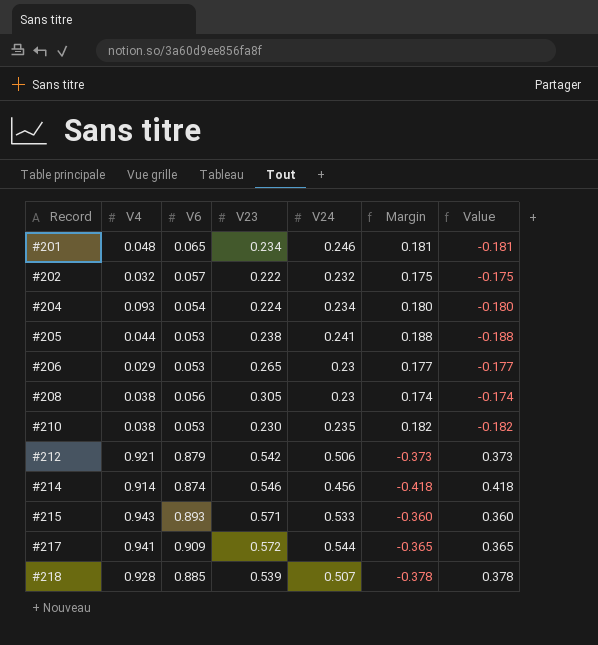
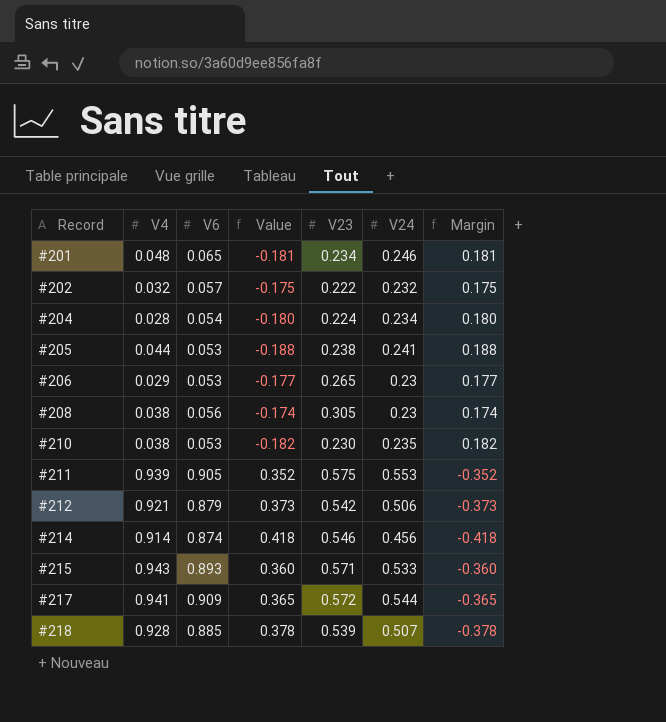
column Value | position: 7 -> 4
#204 | V4: 0.093 -> 0.028
row #211: none -> 0.939 | 0.905 | 0.352 | 0.575 | 0.553 | -0.352

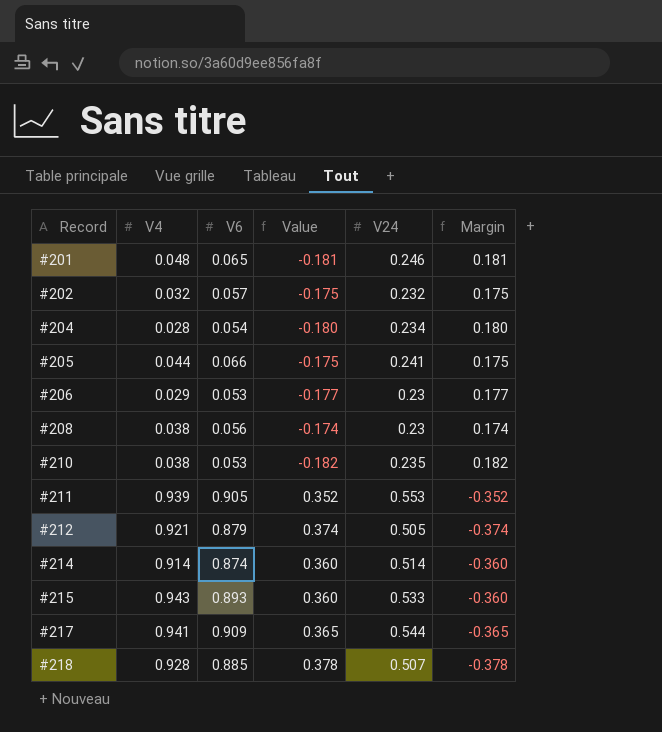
column V23 | position: 5 -> none
#205 | V6: 0.053 -> 0.066
#205 | Value: -0.188 -> -0.175
#205 | Margin: 0.188 -> 0.175
#212 | Value: 0.373 -> 0.374
#212 | V24: 0.506 -> 0.505
#212 | Margin: -0.373 -> -0.374
#214 | Value: 0.418 -> 0.360
#214 | V24: 0.456 -> 0.514
#214 | Margin: -0.418 -> -0.360

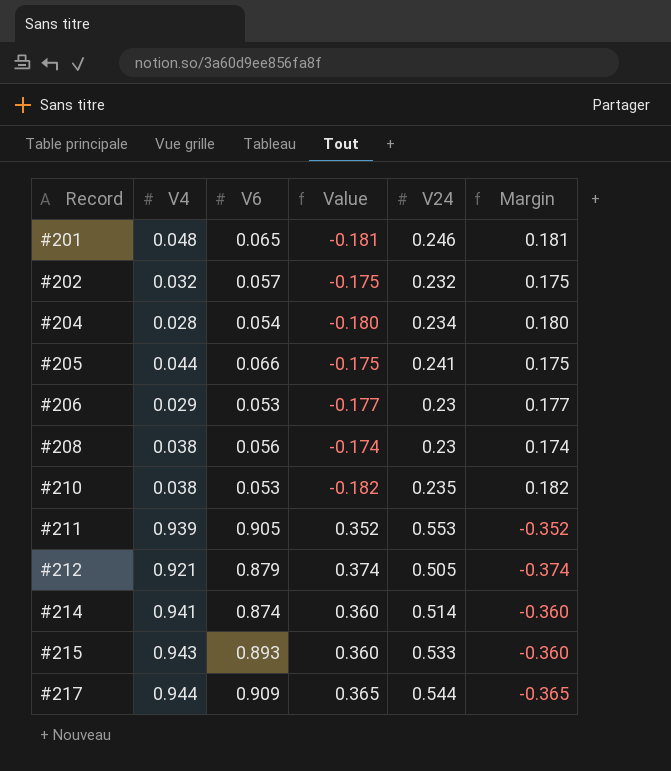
row #218: 0.928 | 0.885 | 0.378 | 0.507 | -0.378 -> none
#214 | V4: 0.914 -> 0.941
#217 | V4: 0.941 -> 0.944

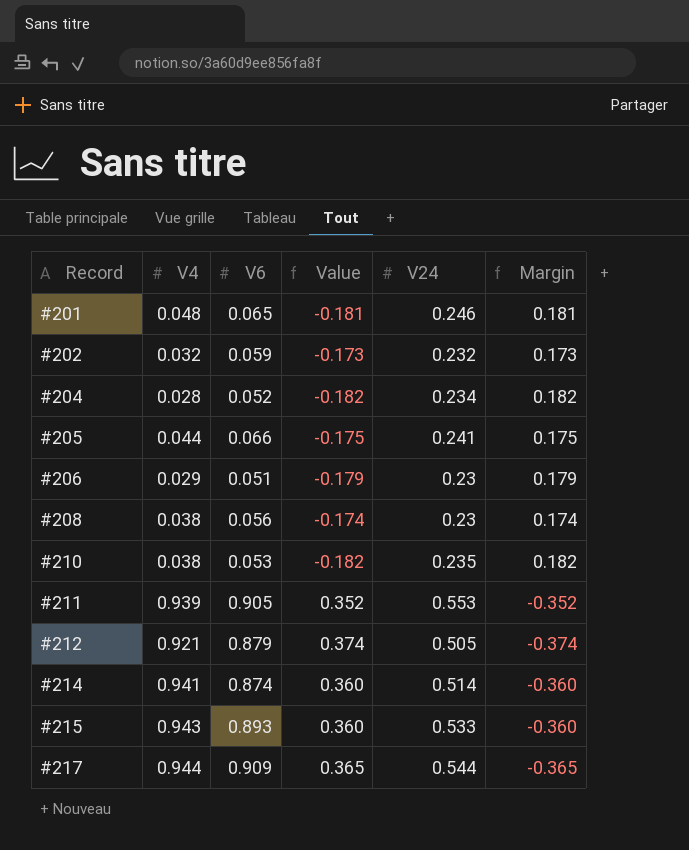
#202 | V6: 0.057 -> 0.059
#202 | Value: -0.175 -> -0.173
#202 | Margin: 0.175 -> 0.173
#204 | V6: 0.054 -> 0.052
#204 | Value: -0.180 -> -0.182
#204 | Margin: 0.180 -> 0.182
#206 | V6: 0.053 -> 0.051
#206 | Value: -0.177 -> -0.179
#206 | Margin: 0.177 -> 0.179

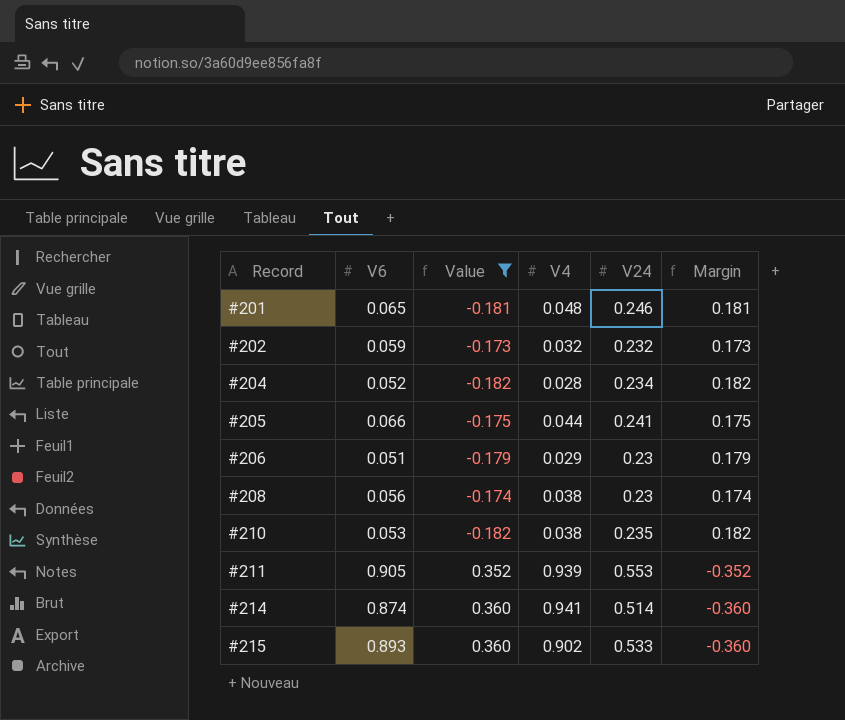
filter: none -> Value <= 0.360
column V4 | position: 2 -> 4
#215 | V4: 0.943 -> 0.902

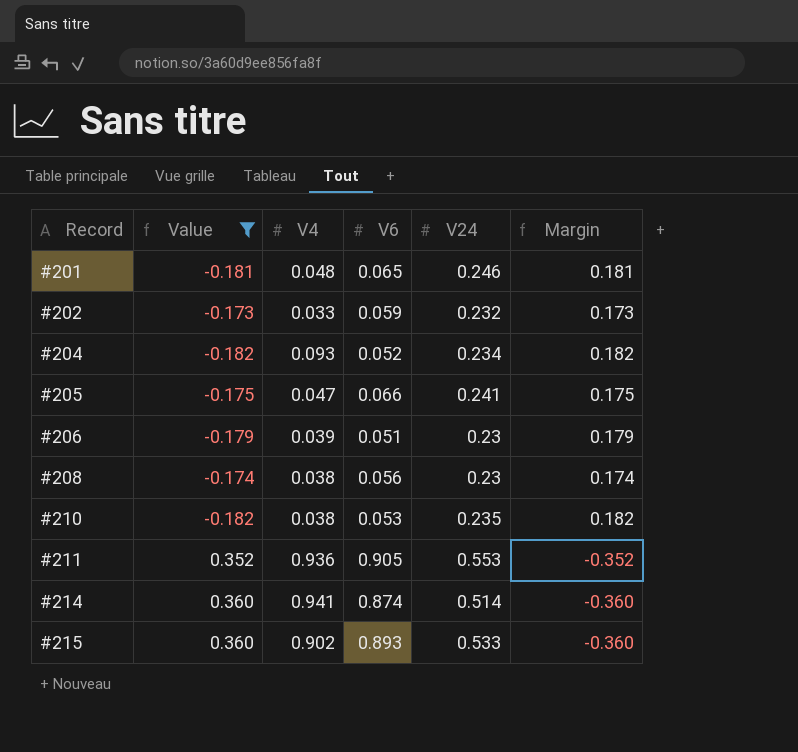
column V6 | position: 2 -> 4
#202 | V4: 0.032 -> 0.033
#204 | V4: 0.028 -> 0.093
#205 | V4: 0.044 -> 0.047
#206 | V4: 0.029 -> 0.039
#211 | V4: 0.939 -> 0.936

